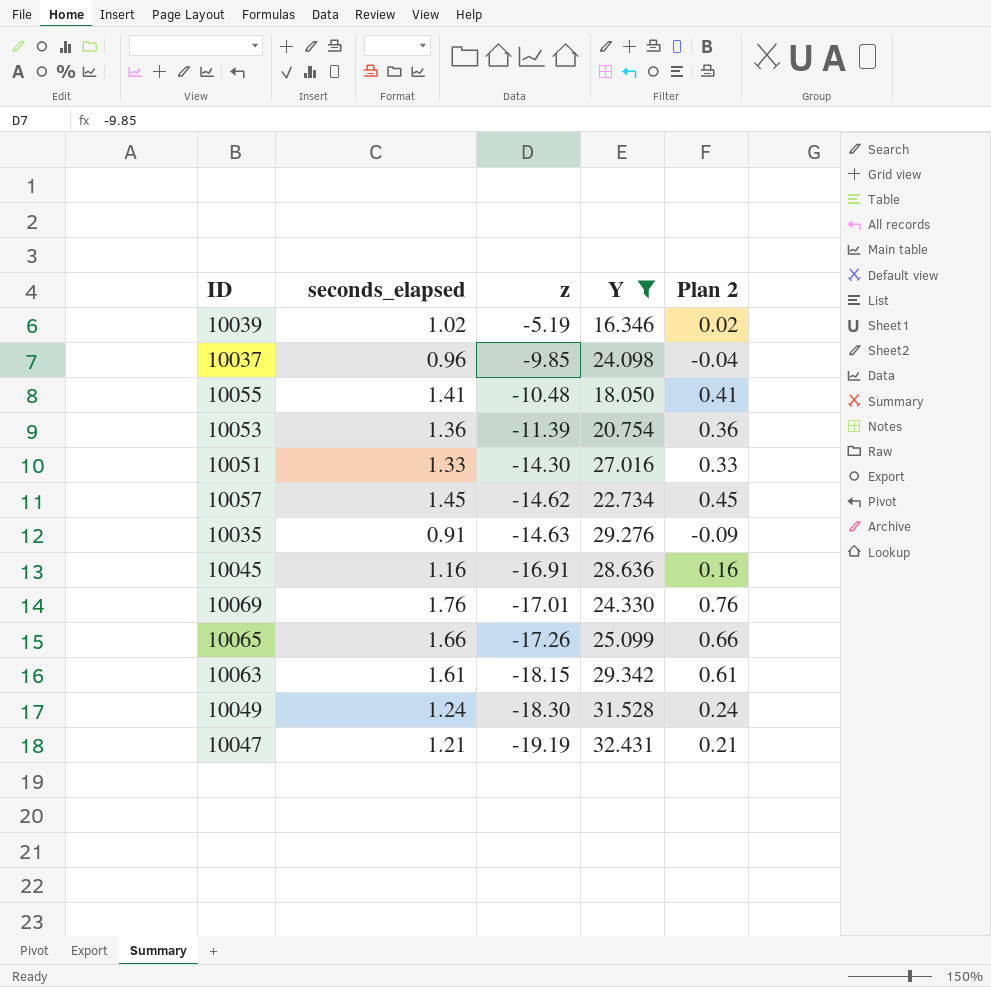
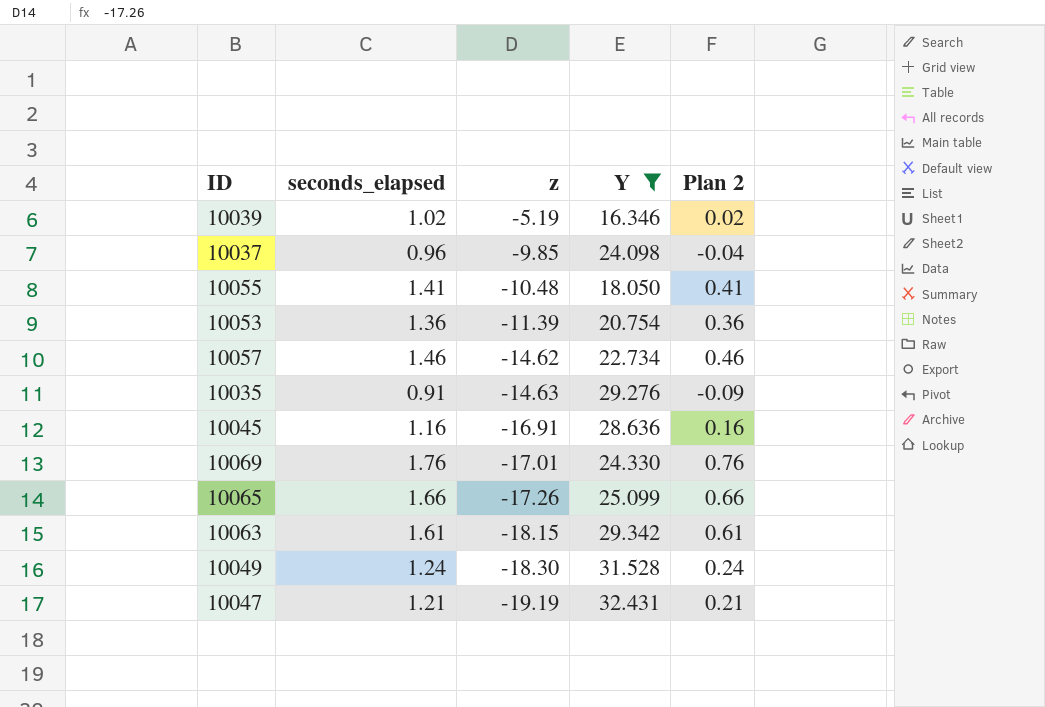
row 10051: 1.33 | -14.30 | 27.016 | 0.33 -> none
10057 | seconds_elapsed: 1.45 -> 1.46
10057 | Plan 2: 0.45 -> 0.46

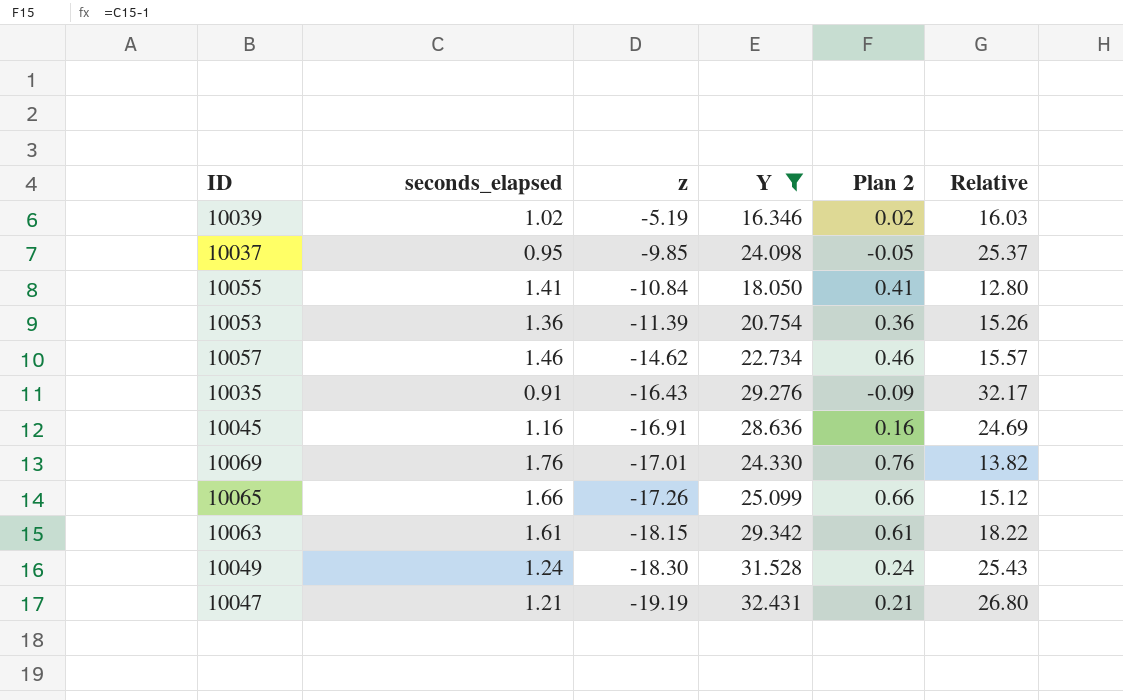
column Relative | formula: none -> [Y] / [seconds_elapsed]
10037 | seconds_elapsed: 0.96 -> 0.95
10037 | Plan 2: -0.04 -> -0.05
10055 | z: -10.48 -> -10.84
10035 | z: -14.63 -> -16.43

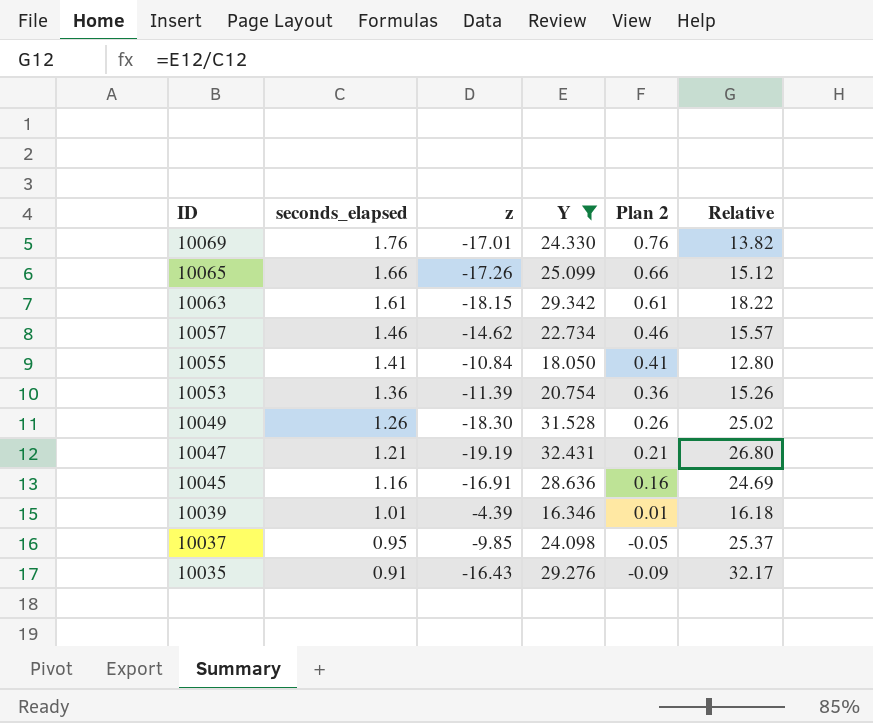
row order: z descending -> ID descending
10049 | seconds_elapsed: 1.24 -> 1.26
10049 | Plan 2: 0.24 -> 0.26
10049 | Relative: 25.43 -> 25.02
10039 | seconds_elapsed: 1.02 -> 1.01
10039 | z: -5.19 -> -4.39
10039 | Plan 2: 0.02 -> 0.01
10039 | Relative: 16.03 -> 16.18

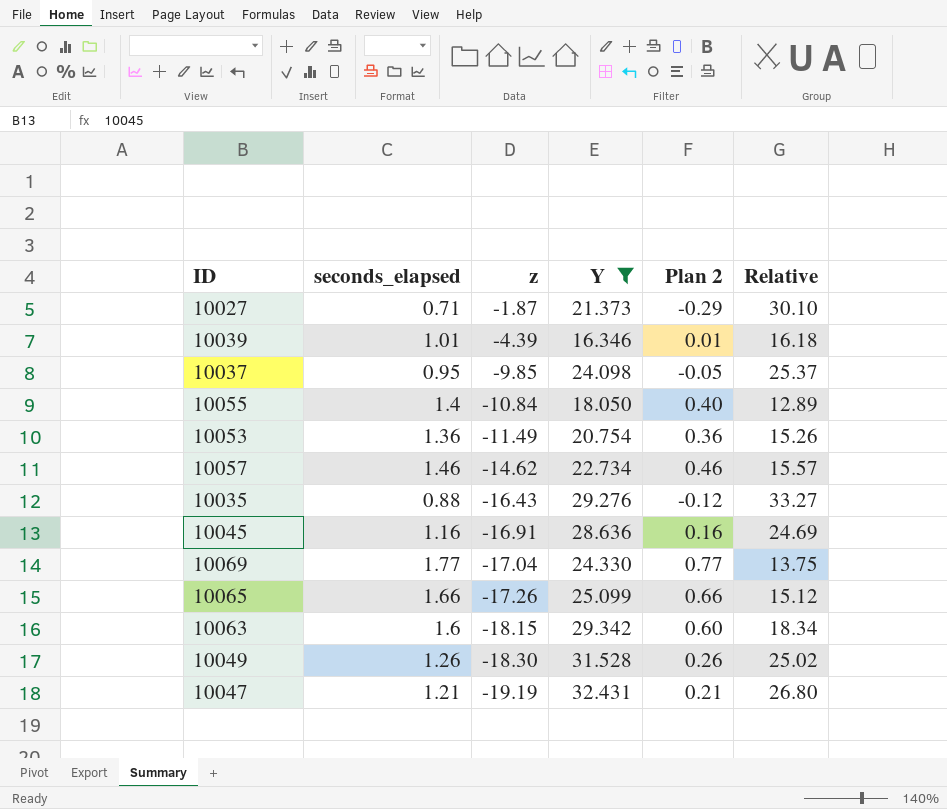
row order: ID descending -> z descending
row 10027: none -> 0.71 | -1.87 | 21.373 | -0.29 | 30.10
10055 | seconds_elapsed: 1.41 -> 1.4
10055 | Plan 2: 0.41 -> 0.40
10055 | Relative: 12.80 -> 12.89
10053 | z: -11.39 -> -11.49
10035 | seconds_elapsed: 0.91 -> 0.88
10035 | Plan 2: -0.09 -> -0.12
10035 | Relative: 32.17 -> 33.27
10069 | seconds_elapsed: 1.76 -> 1.77
10069 | z: -17.01 -> -17.04
10069 | Plan 2: 0.76 -> 0.77
10069 | Relative: 13.82 -> 13.75
10063 | seconds_elapsed: 1.61 -> 1.6
10063 | Plan 2: 0.61 -> 0.60
10063 | Relative: 18.22 -> 18.34

